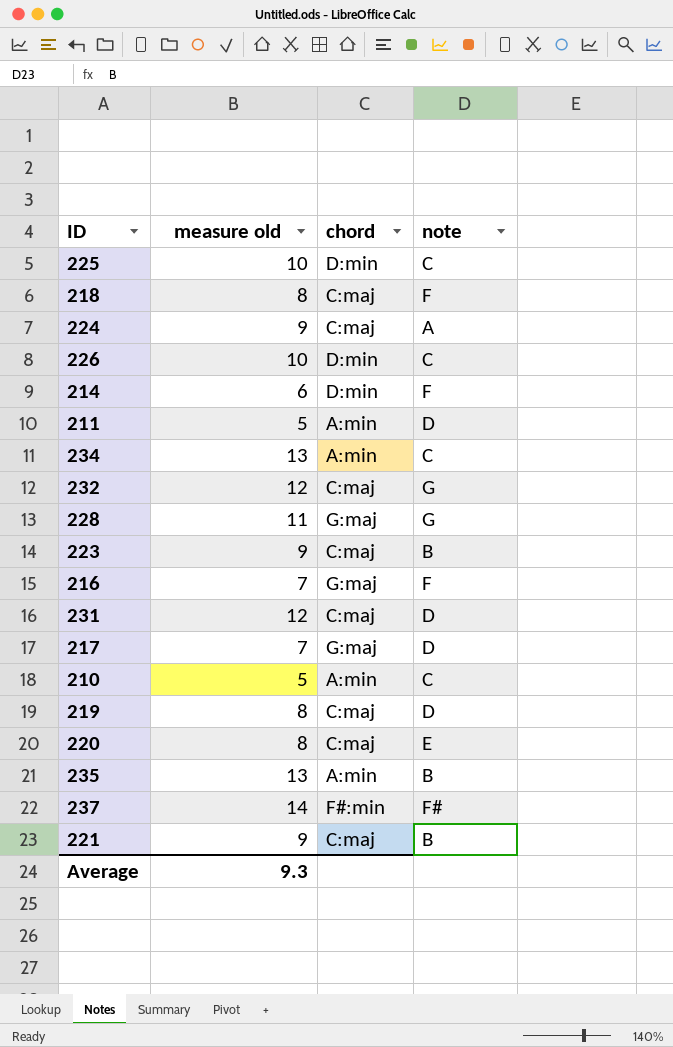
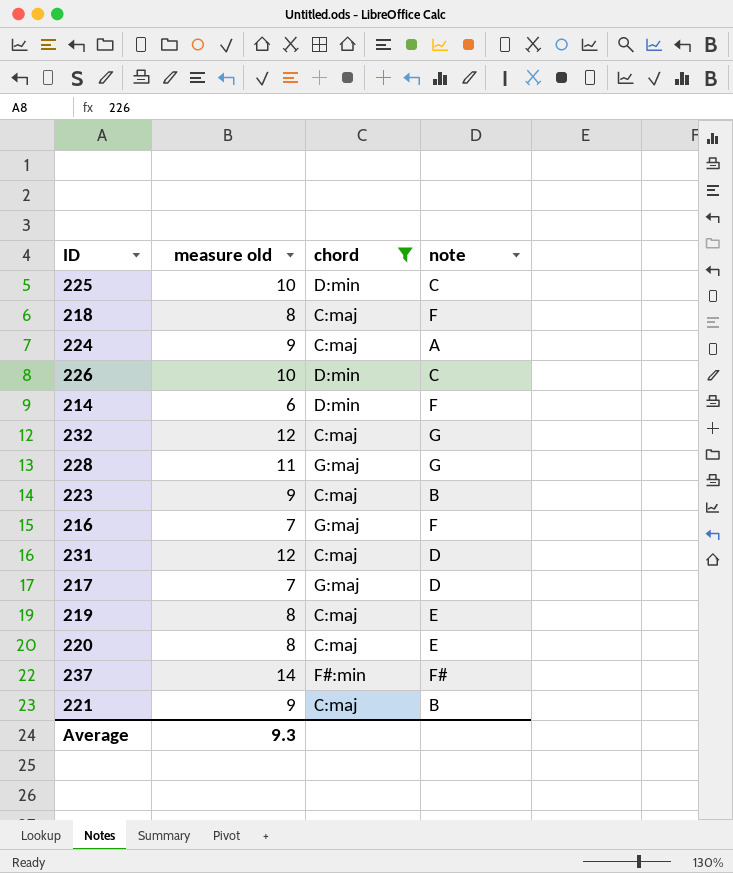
filter: none -> chord != A:min
219 | note: D -> E

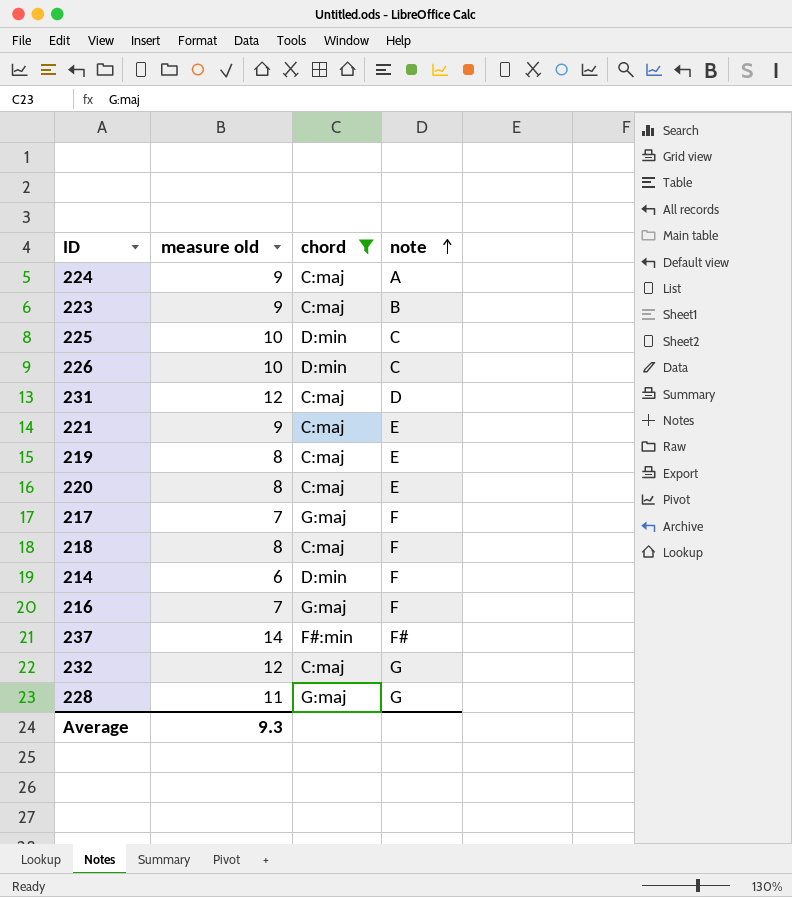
row order: none -> note ascending
221 | note: B -> E
217 | note: D -> F

